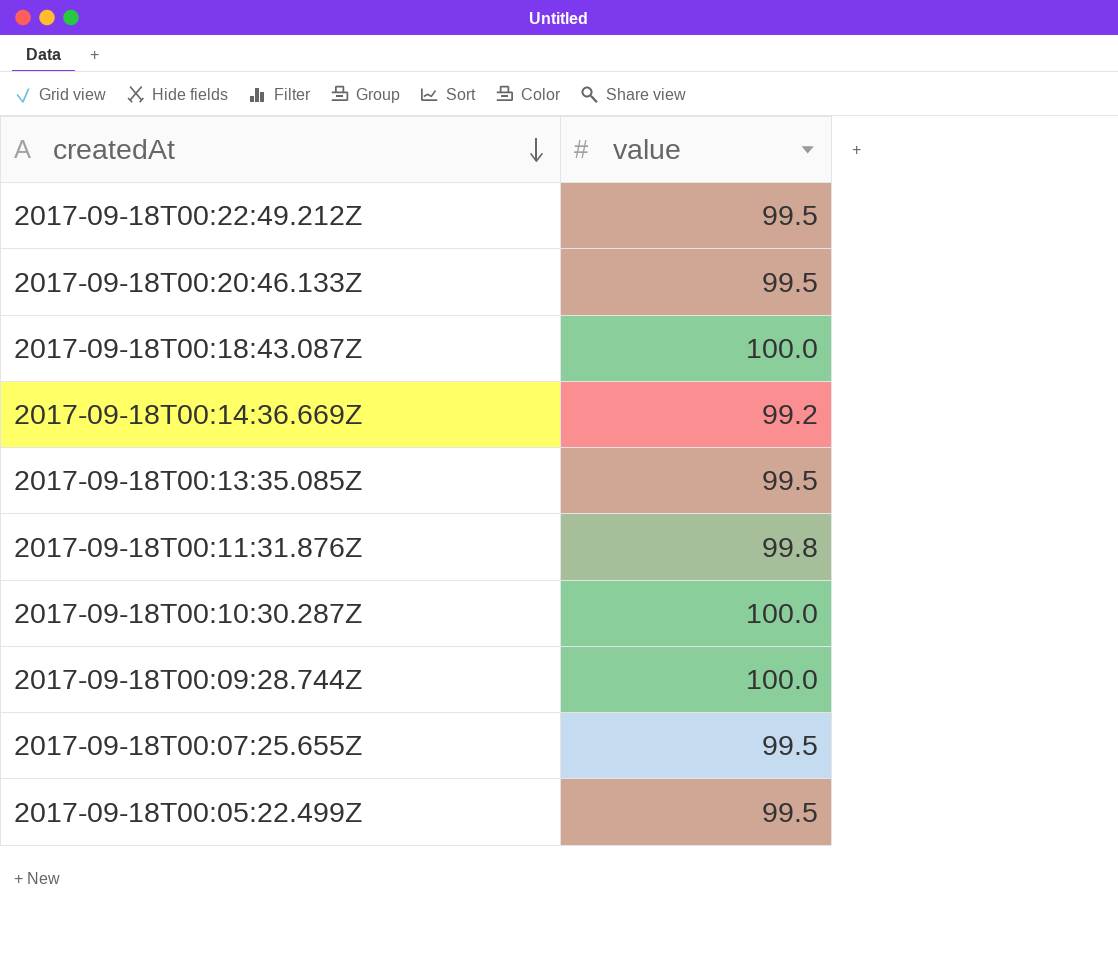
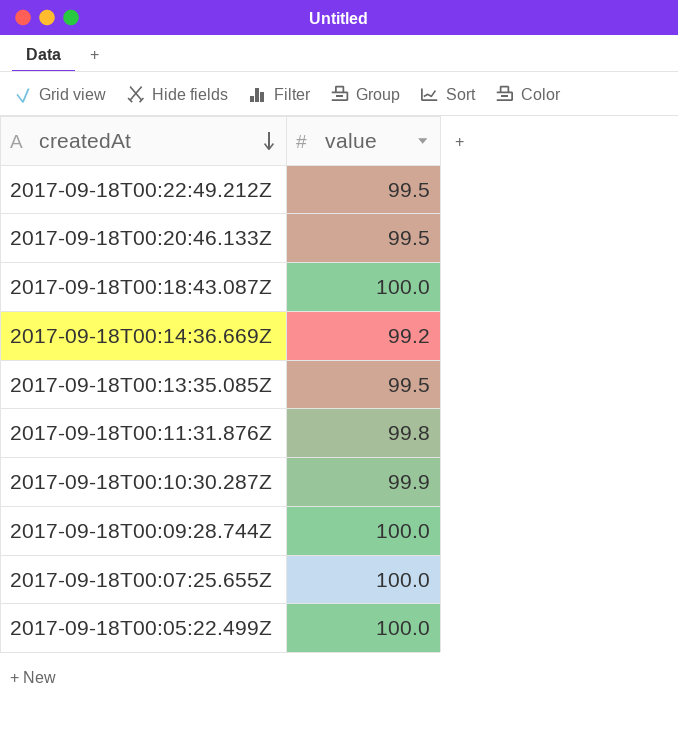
2017-09-18T00:10:30.287Z | value: 100.0 -> 99.9
2017-09-18T00:07:25.655Z | value: 99.5 -> 100.0
2017-09-18T00:05:22.499Z | value: 99.5 -> 100.0

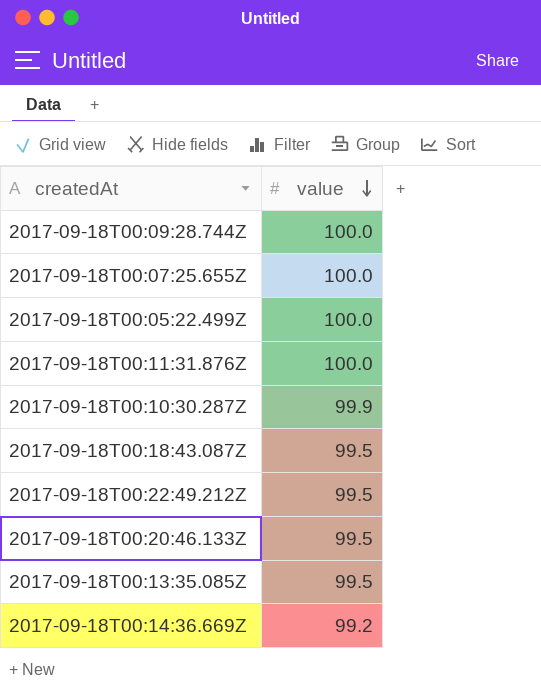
row order: createdAt descending -> value descending
2017-09-18T00:11:31.876Z | value: 99.8 -> 100.0
2017-09-18T00:18:43.087Z | value: 100.0 -> 99.5

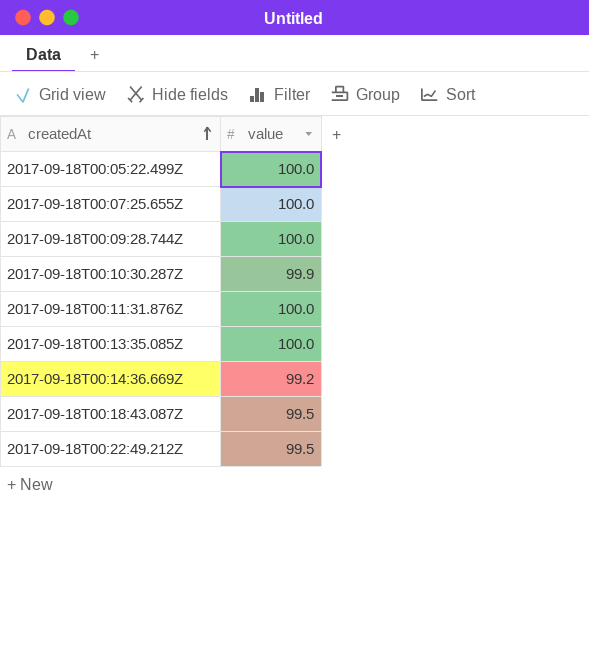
row order: value descending -> createdAt ascending
row 2017-09-18T00:20:46.133Z: 99.5 -> none
2017-09-18T00:13:35.085Z | value: 99.5 -> 100.0

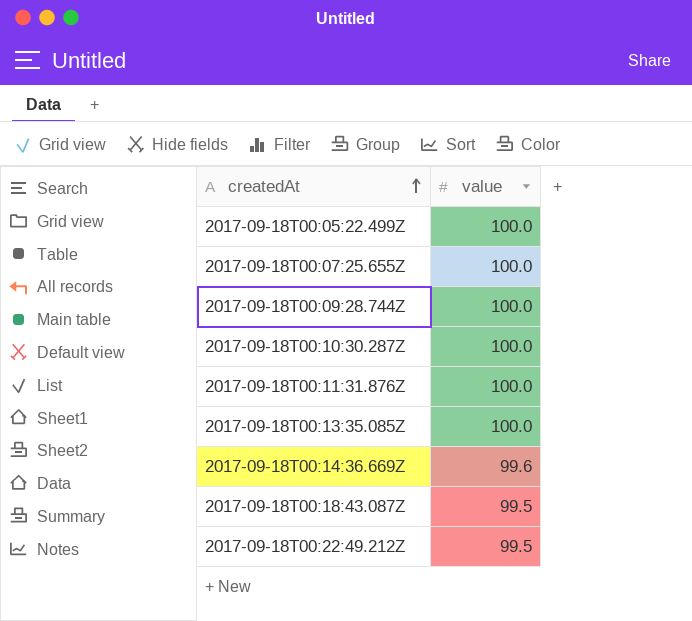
2017-09-18T00:10:30.287Z | value: 99.9 -> 100.0
2017-09-18T00:14:36.669Z | value: 99.2 -> 99.6

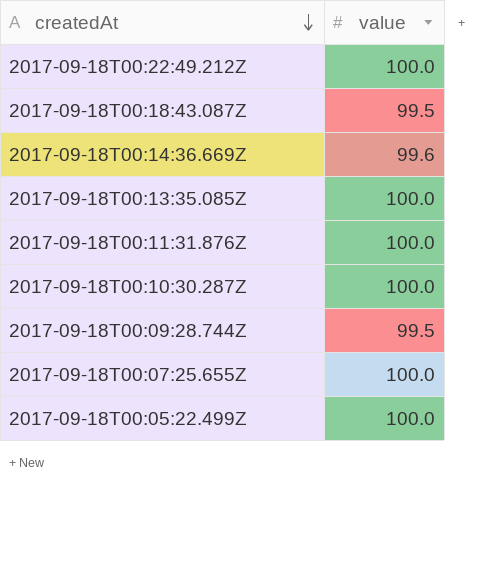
row order: createdAt ascending -> createdAt descending
2017-09-18T00:22:49.212Z | value: 99.5 -> 100.0
2017-09-18T00:09:28.744Z | value: 100.0 -> 99.5

